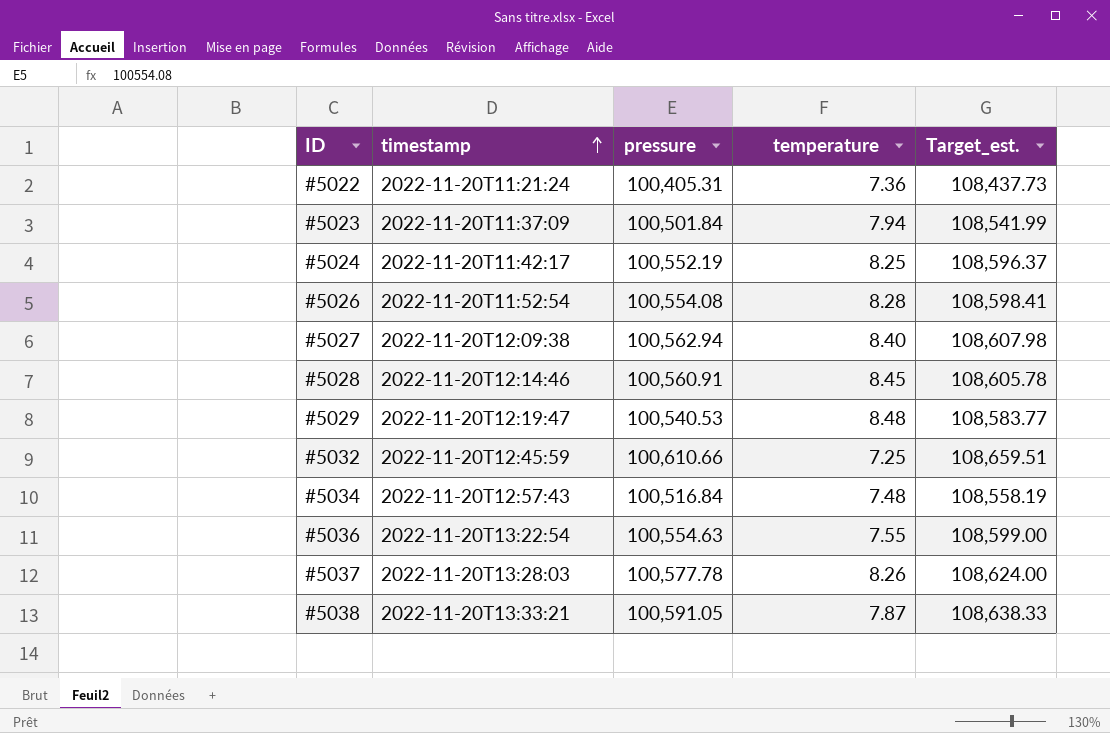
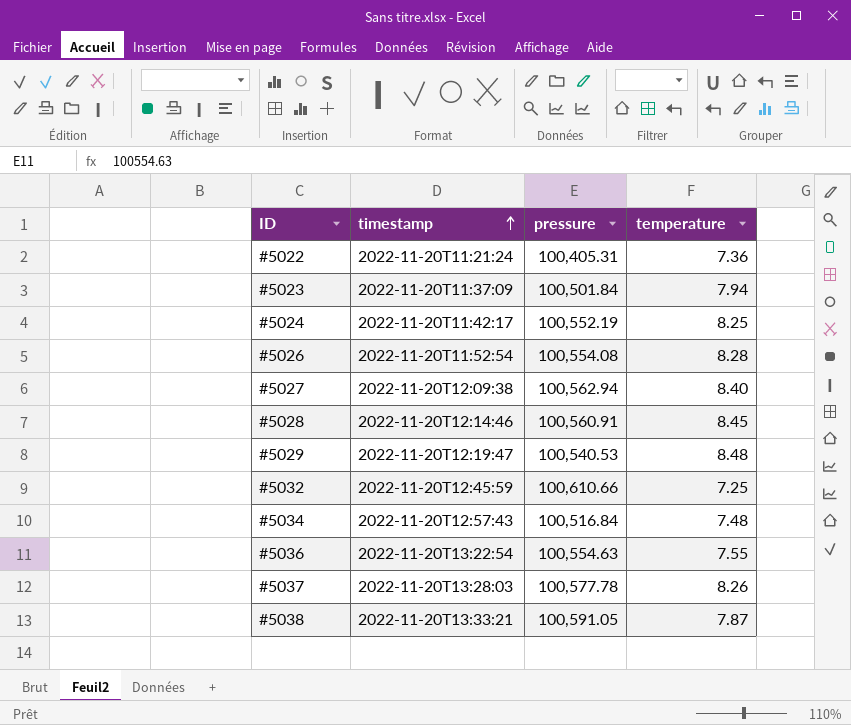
column Target_est. | formula: [pressure] * 1.08 -> none

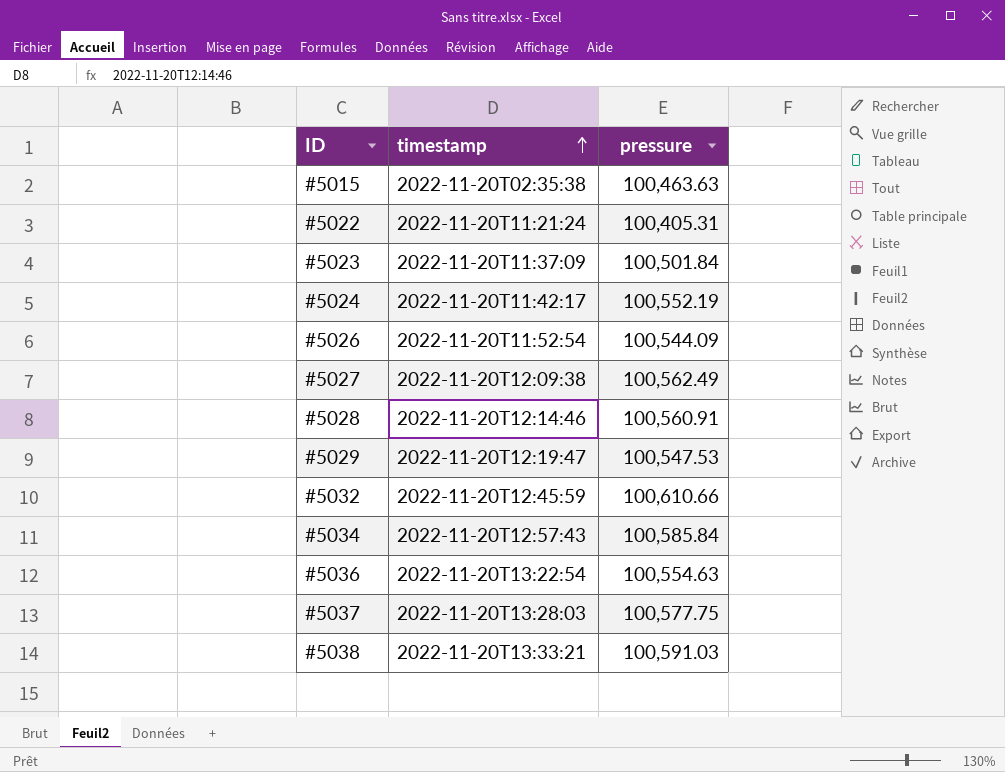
column temperature | position: 4 -> none
row #5015: none -> 2022-11-20T02:35:38 | 100,463.63
#5026 | pressure: 100,554.08 -> 100,544.09
#5027 | pressure: 100,562.94 -> 100,562.49
#5029 | pressure: 100,540.53 -> 100,547.53
#5034 | pressure: 100,516.84 -> 100,585.84
#5037 | pressure: 100,577.78 -> 100,577.75
#5038 | pressure: 100,591.05 -> 100,591.03

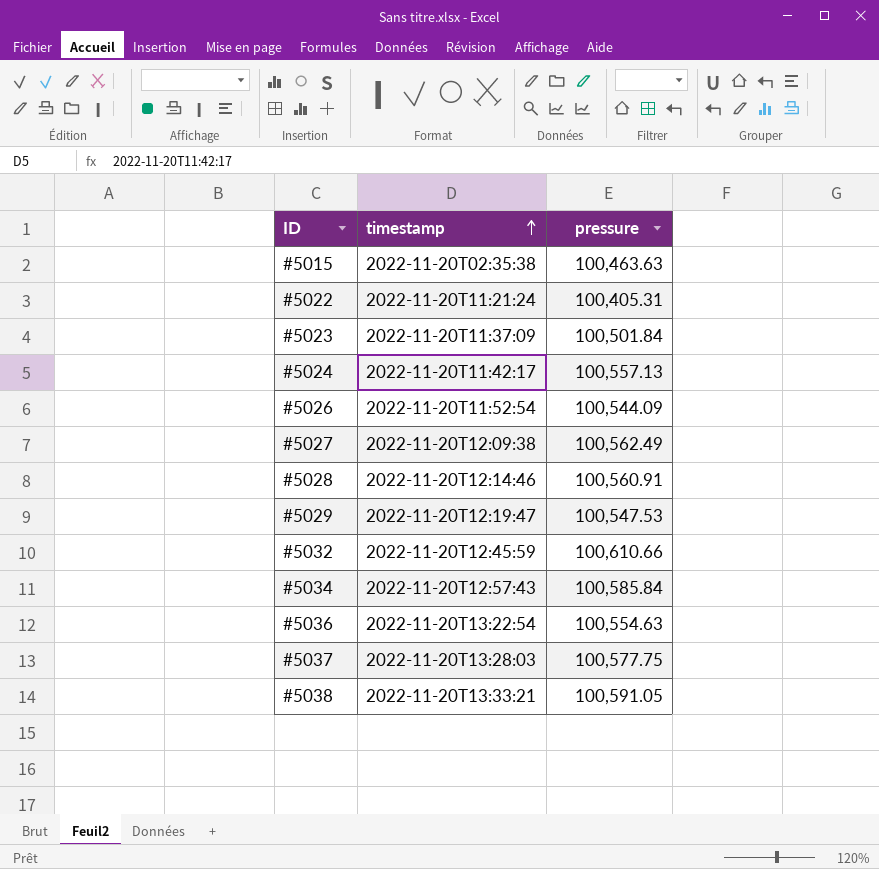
#5024 | pressure: 100,552.19 -> 100,557.13
#5038 | pressure: 100,591.03 -> 100,591.05

